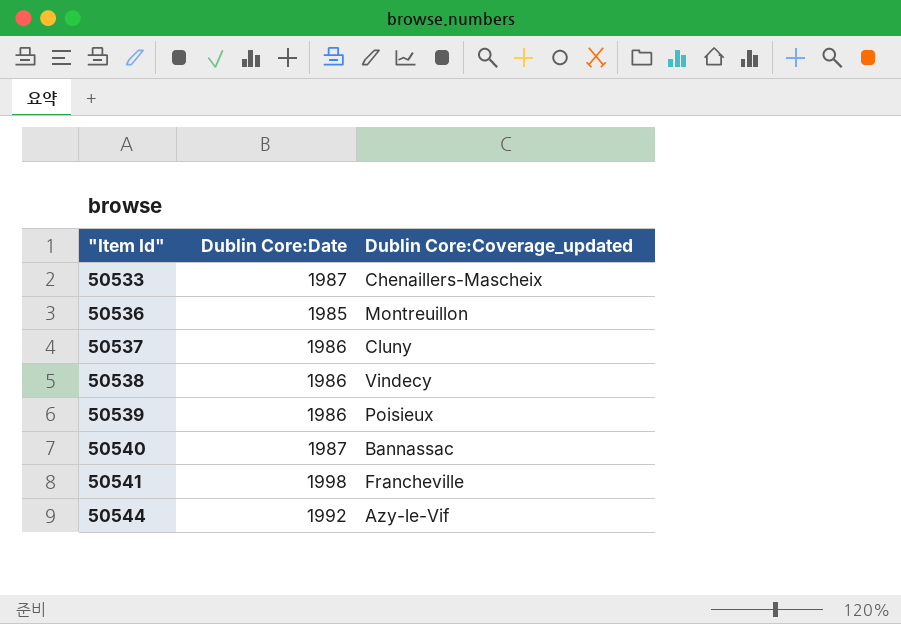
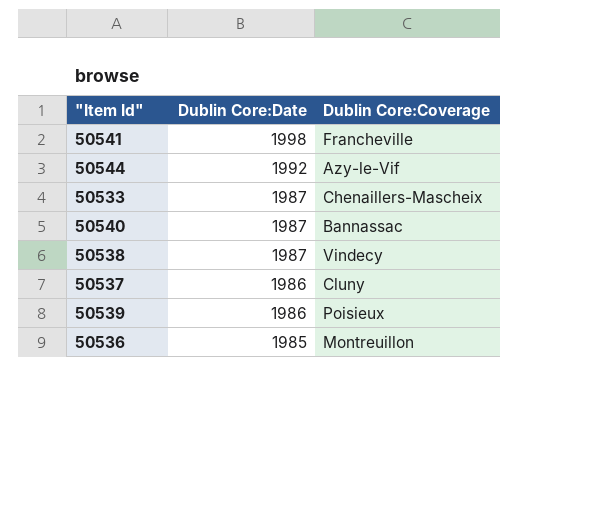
row order: "Item Id" ascending -> Dublin Core:Date descending
column name: Dublin Core:Coverage_updated -> Dublin Core:Coverage
50538 | Dublin Core:Date: 1986 -> 1987

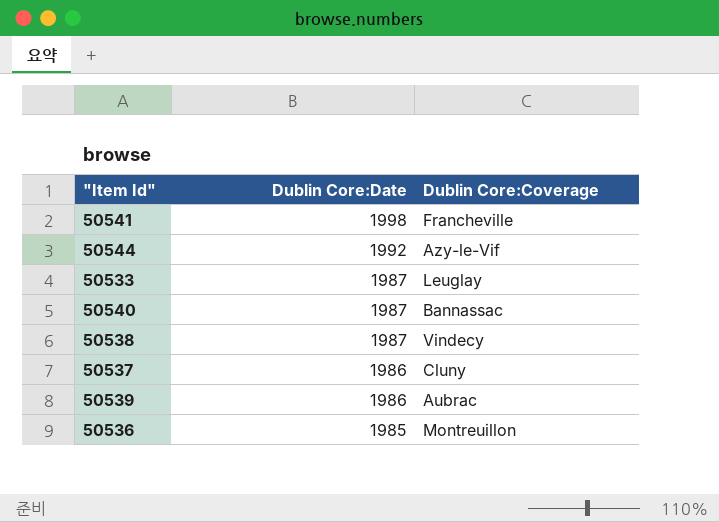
50533 | Dublin Core:Coverage: Chenaillers-Mascheix -> Leuglay
50539 | Dublin Core:Coverage: Poisieux -> Aubrac

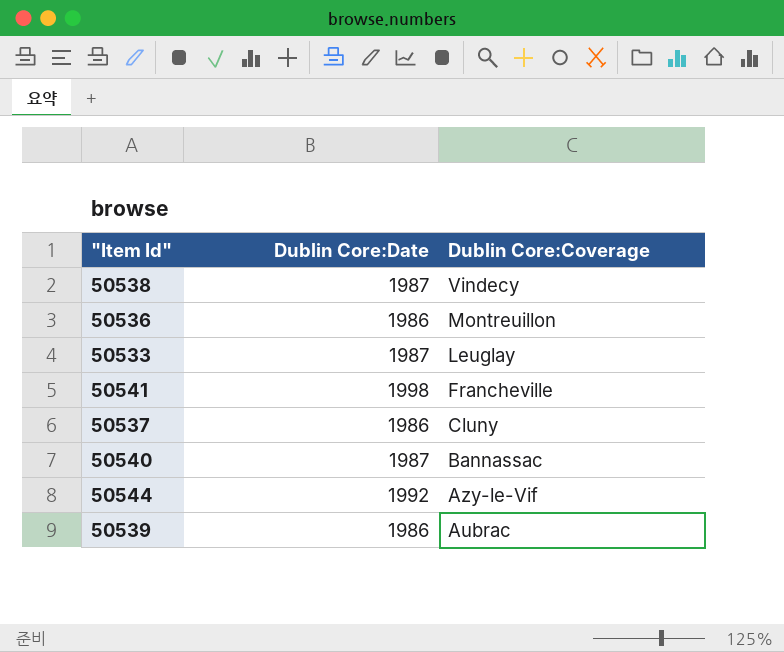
row order: Dublin Core:Date descending -> Dublin Core:Coverage descending
50536 | Dublin Core:Date: 1985 -> 1986

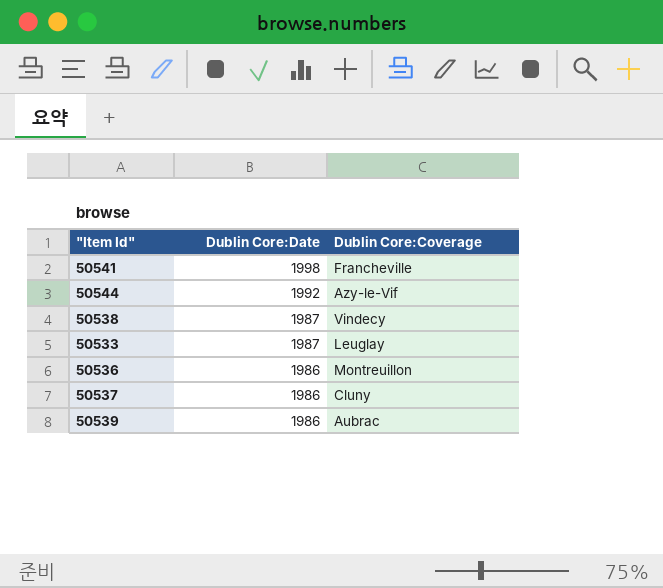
row order: Dublin Core:Coverage descending -> Dublin Core:Date descending
row 50540: 1987 | Bannassac -> none

